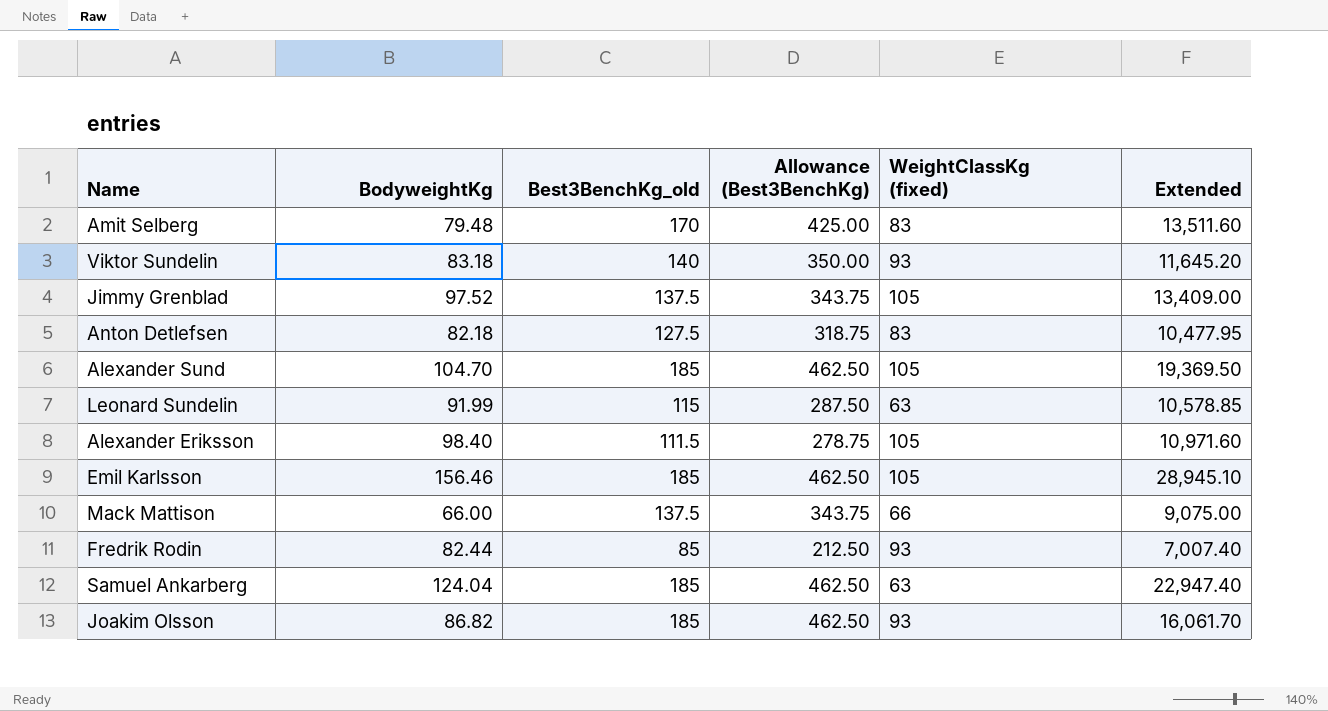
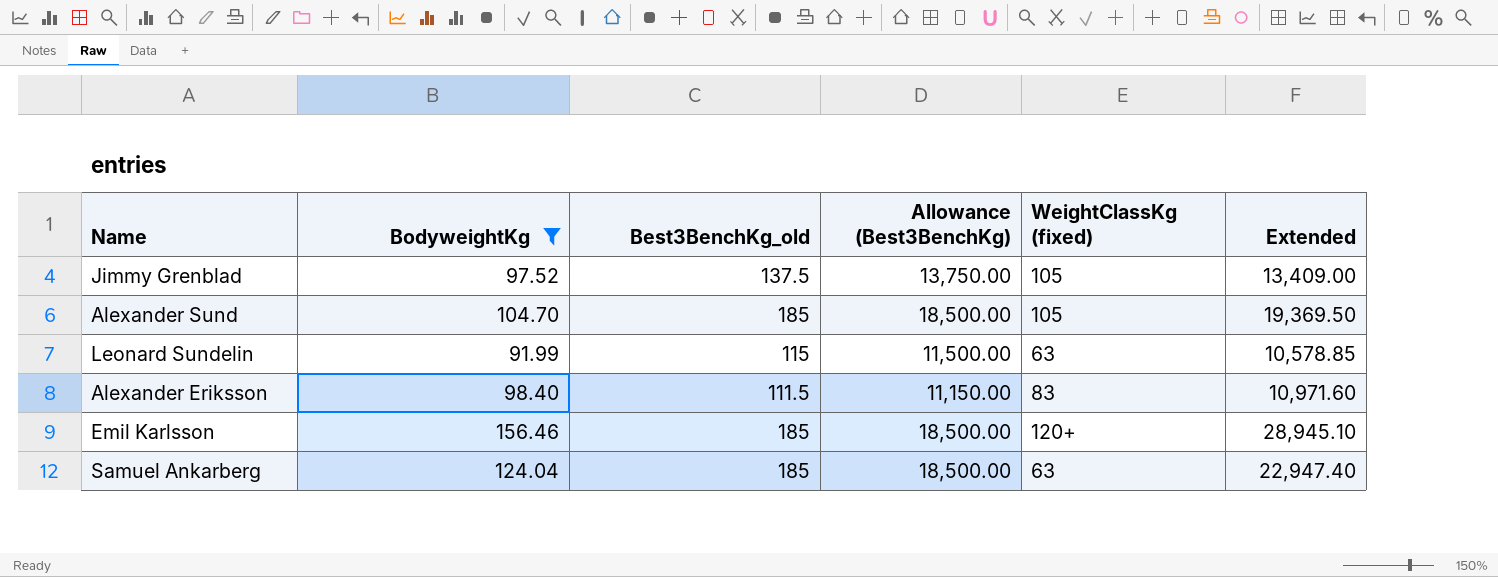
filter: none -> BodyweightKg >= 91.99
column Allowance (Best3BenchKg) | formula: [Best3BenchKg_old] * 2.5 -> [Best3BenchKg_old] * 100
Alexander Eriksson | WeightClassKg (fixed): 105 -> 83
Emil Karlsson | WeightClassKg (fixed): 105 -> 120+

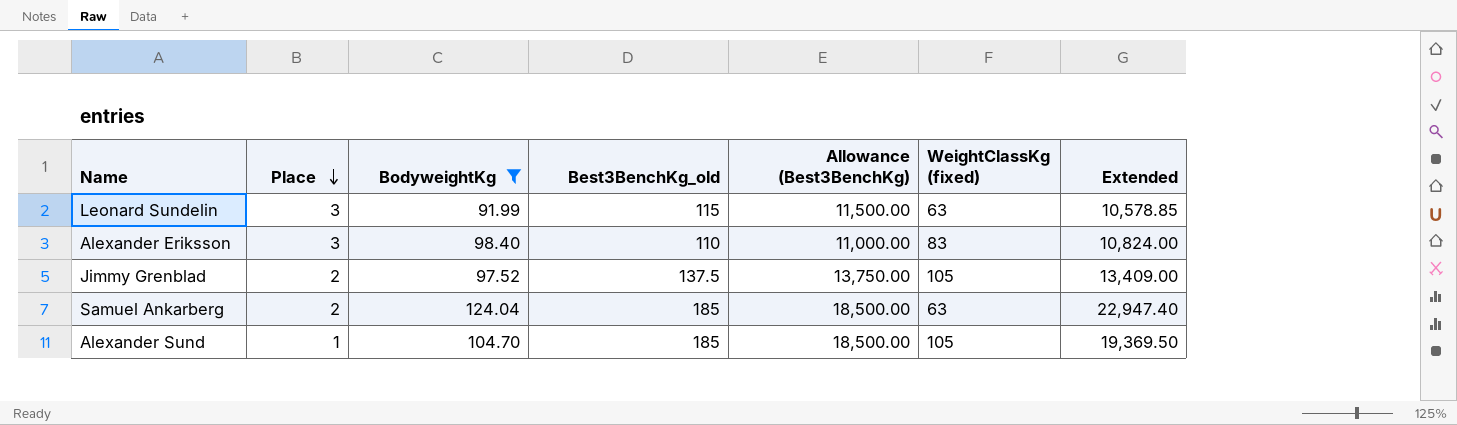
row order: none -> Place descending
column Place | position: none -> 2
row Emil Karlsson: 156.46 | 185 | 18,500.00 | 120+ | 28,945.10 -> none
Alexander Eriksson | Best3BenchKg_old: 111.5 -> 110
Alexander Eriksson | Allowance (Best3BenchKg): 11,150.00 -> 11,000.00
Alexander Eriksson | Extended: 10,971.60 -> 10,824.00

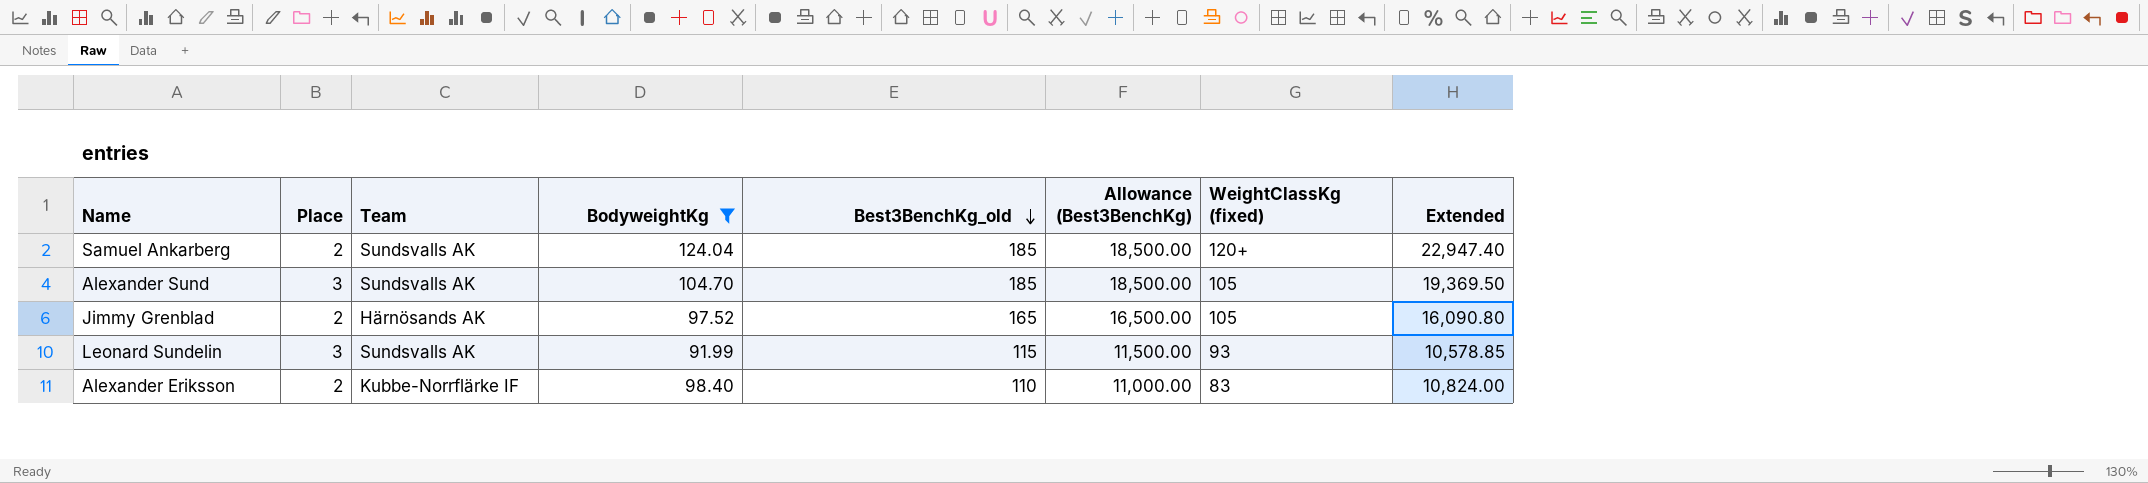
row order: Place descending -> Best3BenchKg_old descending
column Team | position: none -> 3
Samuel Ankarberg | WeightClassKg (fixed): 63 -> 120+
Alexander Sund | Place: 1 -> 3
Jimmy Grenblad | Best3BenchKg_old: 137.5 -> 165
Jimmy Grenblad | Allowance (Best3BenchKg): 13,750.00 -> 16,500.00
Jimmy Grenblad | Extended: 13,409.00 -> 16,090.80
Leonard Sundelin | WeightClassKg (fixed): 63 -> 93
Alexander Eriksson | Place: 3 -> 2

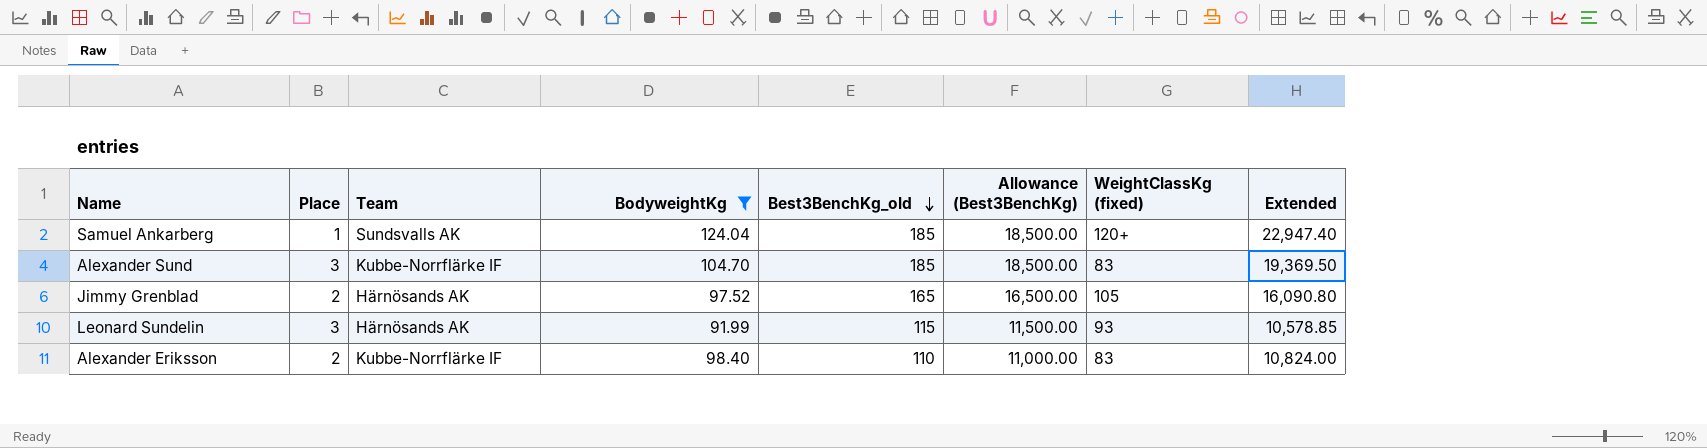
Samuel Ankarberg | Place: 2 -> 1
Alexander Sund | Team: Sundsvalls AK -> Kubbe-Norrflärke IF
Alexander Sund | WeightClassKg (fixed): 105 -> 83
Leonard Sundelin | Team: Sundsvalls AK -> Härnösands AK

